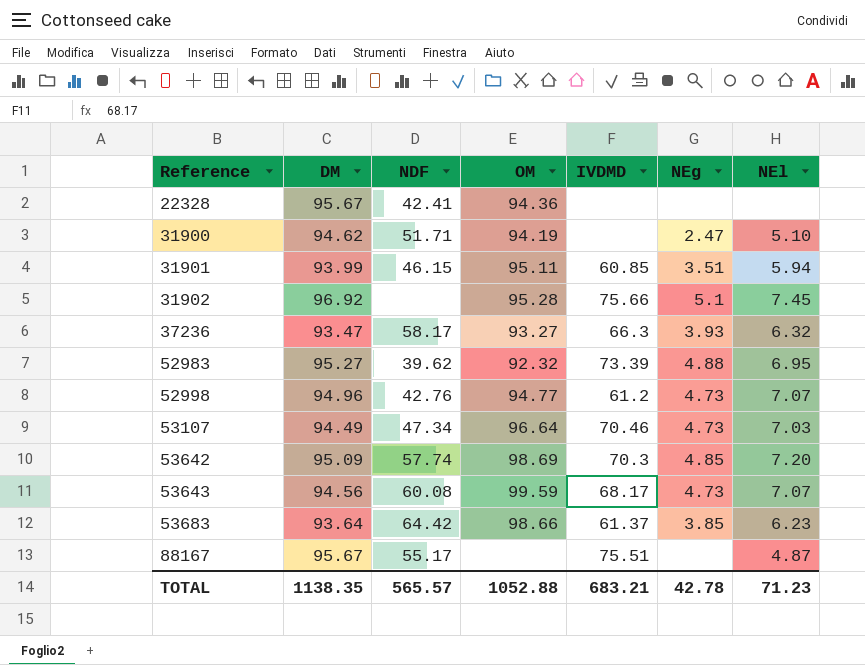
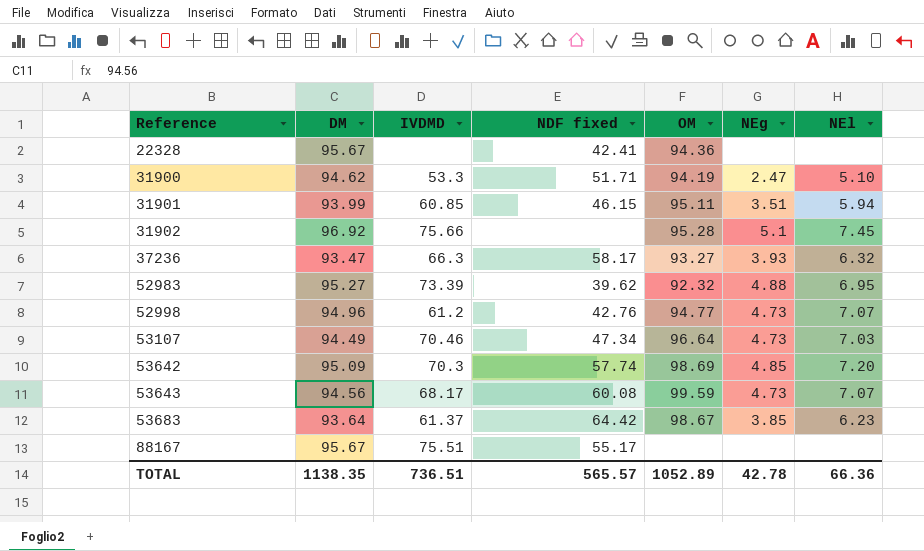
column IVDMD | position: 5 -> 3
column name: NDF -> NDF fixed
31900 | IVDMD: none -> 53.3
53683 | OM: 98.66 -> 98.67
88167 | NEl: 4.87 -> none
TOTAL | IVDMD: 683.21 -> 736.51
TOTAL | OM: 1052.88 -> 1052.89
TOTAL | NEl: 71.23 -> 66.36

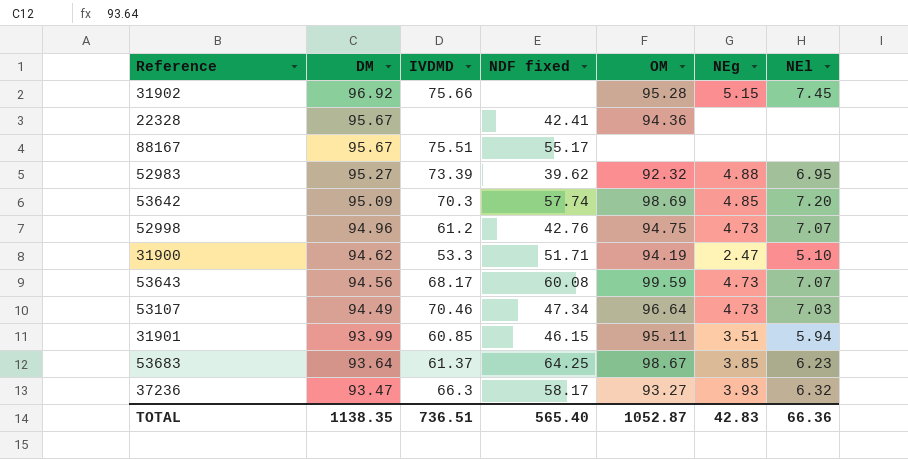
row order: Reference ascending -> DM descending
31902 | NEg: 5.1 -> 5.15
52998 | OM: 94.77 -> 94.75
53683 | NDF fixed: 64.42 -> 64.25
TOTAL | NDF fixed: 565.57 -> 565.40
TOTAL | OM: 1052.89 -> 1052.87
TOTAL | NEg: 42.78 -> 42.83

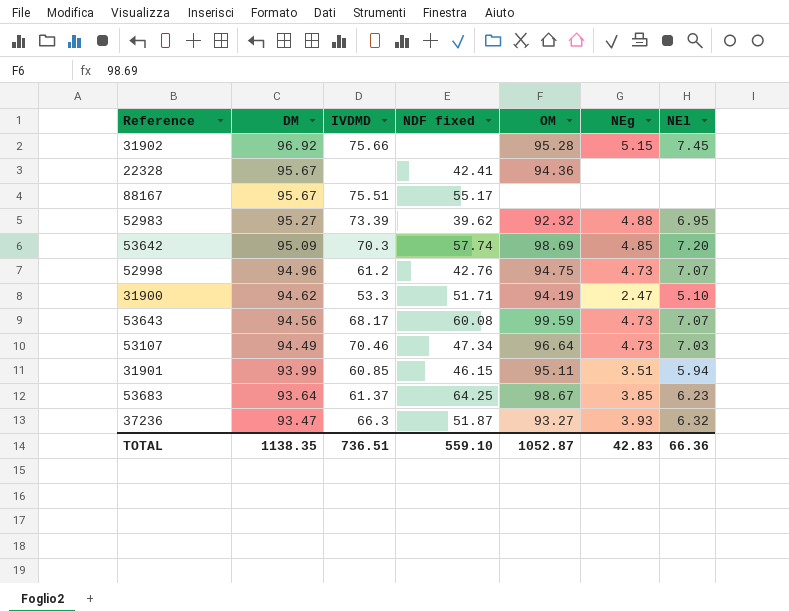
37236 | NDF fixed: 58.17 -> 51.87
TOTAL | NDF fixed: 565.40 -> 559.10

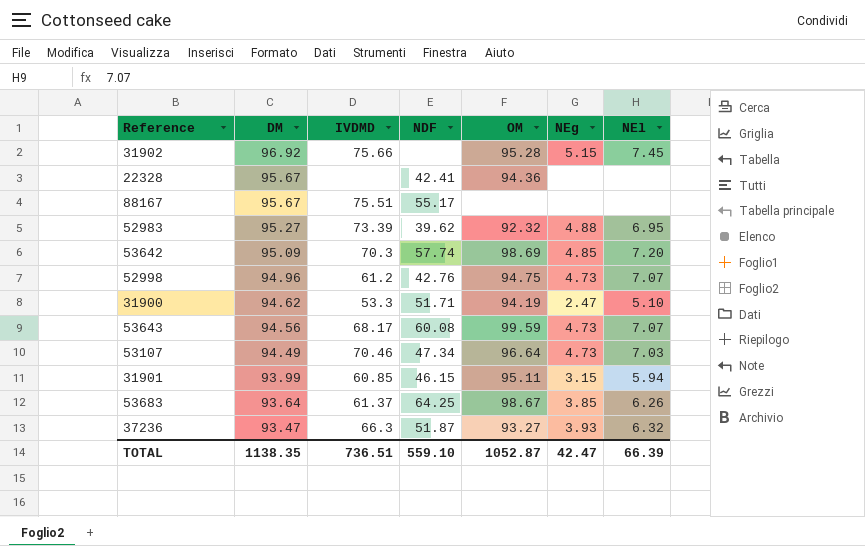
column name: NDF fixed -> NDF
31901 | NEg: 3.51 -> 3.15
53683 | NEl: 6.23 -> 6.26
TOTAL | NEg: 42.83 -> 42.47
TOTAL | NEl: 66.36 -> 66.39

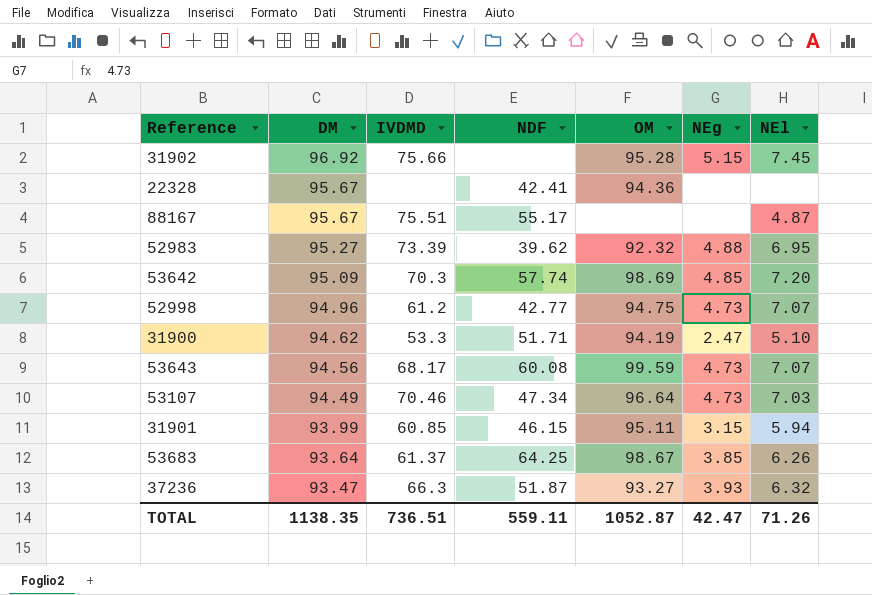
88167 | NEl: none -> 4.87
52998 | NDF: 42.76 -> 42.77
TOTAL | NDF: 559.10 -> 559.11
TOTAL | NEl: 66.39 -> 71.26

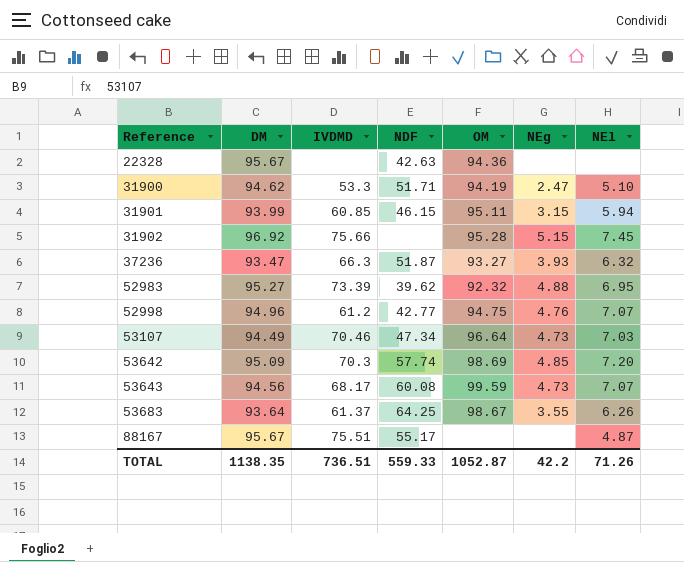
row order: DM descending -> Reference ascending
22328 | NDF: 42.41 -> 42.63
52998 | NEg: 4.73 -> 4.76
53683 | NEg: 3.85 -> 3.55
TOTAL | NDF: 559.11 -> 559.33
TOTAL | NEg: 42.47 -> 42.2

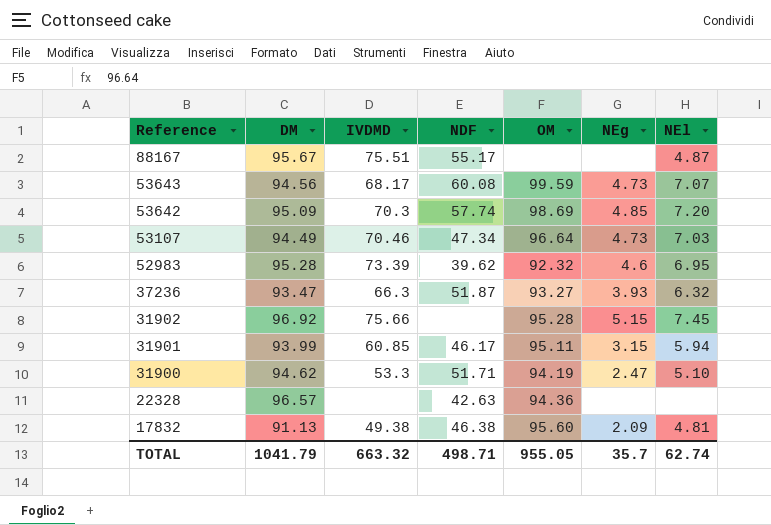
row order: Reference ascending -> Reference descending
row 52998: 94.96 | 61.2 | 42.77 | 94.75 | 4.76 | 7.07 -> none
row 53683: 93.64 | 61.37 | 64.25 | 98.67 | 3.55 | 6.26 -> none
52983 | DM: 95.27 -> 95.28
52983 | NEg: 4.88 -> 4.6
31901 | NDF: 46.15 -> 46.17
22328 | DM: 95.67 -> 96.57
row 17832: none -> 91.13 | 49.38 | 46.38 | 95.60 | 2.09 | 4.81
TOTAL | DM: 1138.35 -> 1041.79
TOTAL | IVDMD: 736.51 -> 663.32
TOTAL | NDF: 559.33 -> 498.71
TOTAL | OM: 1052.87 -> 955.05
TOTAL | NEg: 42.2 -> 35.7
TOTAL | NEl: 71.26 -> 62.74

